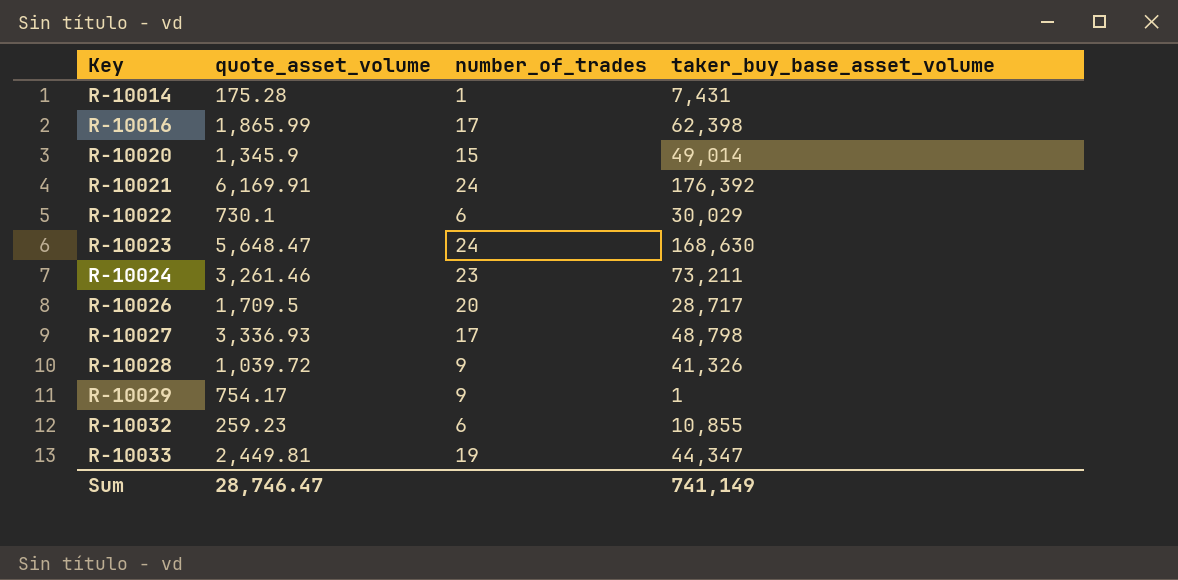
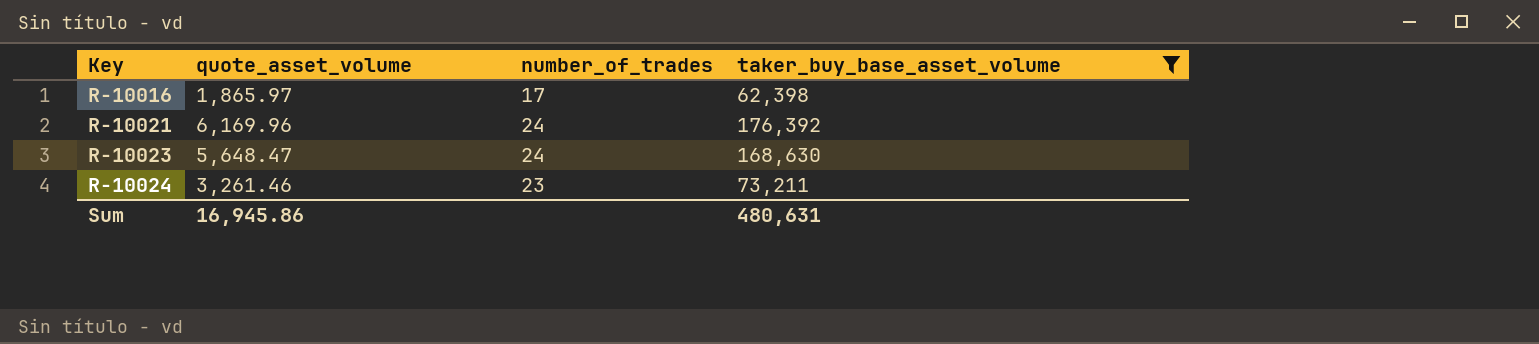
filter: none -> taker_buy_base_asset_volume >= 62,398
R-10016 | quote_asset_volume: 1,865.99 -> 1,865.97
R-10021 | quote_asset_volume: 6,169.91 -> 6,169.96
Sum | quote_asset_volume: 28,746.47 -> 16,945.86
Sum | taker_buy_base_asset_volume: 741,149 -> 480,631

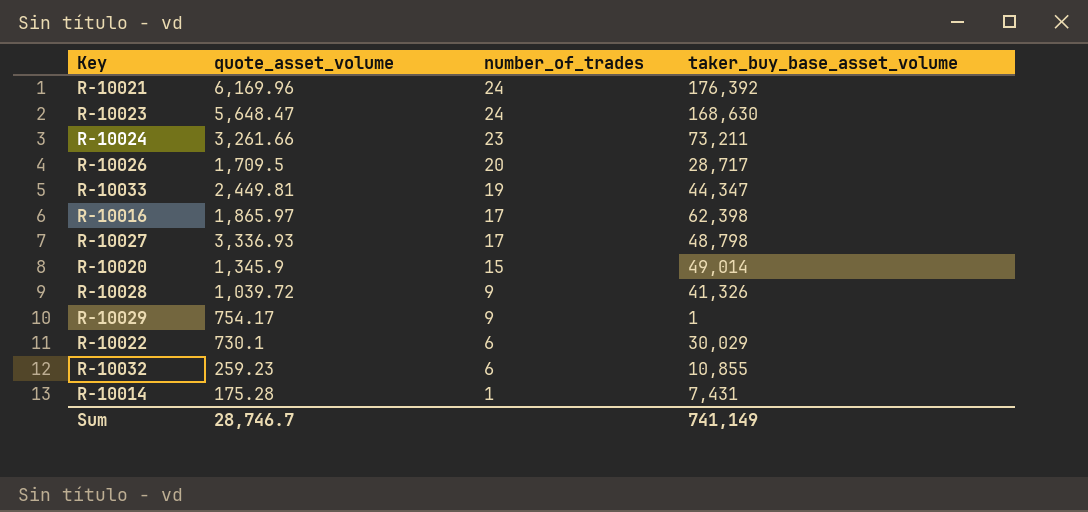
filter: taker_buy_base_asset_volume >= 62,398 -> none
row order: Key ascending -> number_of_trades descending
R-10024 | quote_asset_volume: 3,261.46 -> 3,261.66
Sum | quote_asset_volume: 16,945.86 -> 28,746.7
Sum | taker_buy_base_asset_volume: 480,631 -> 741,149

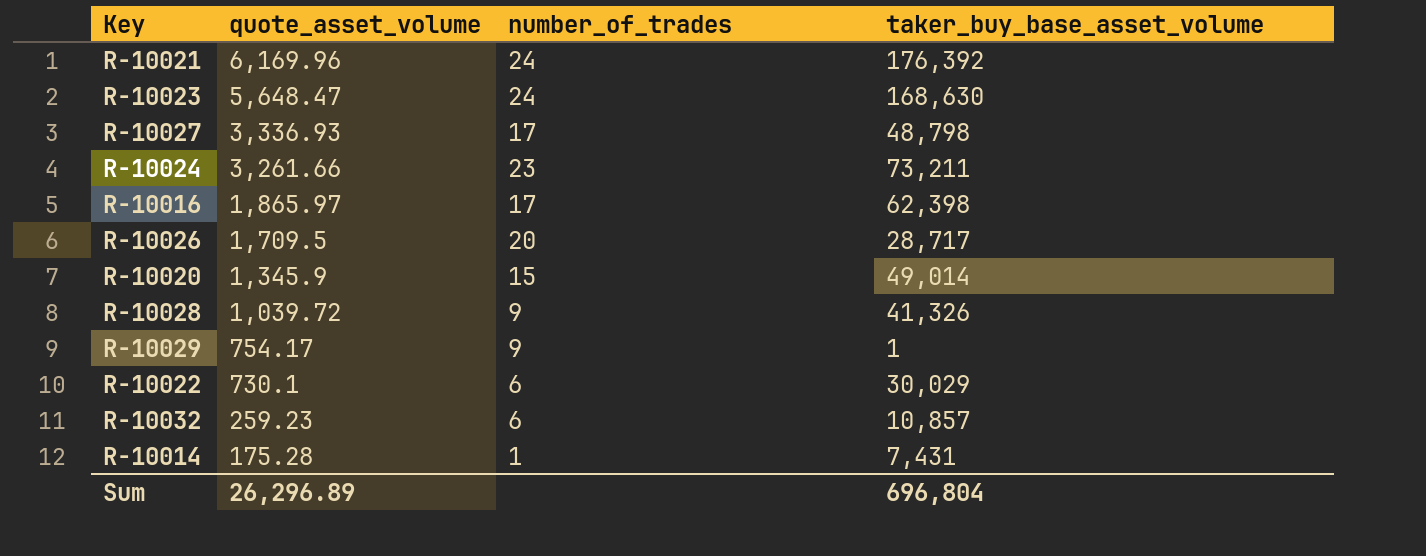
row order: number_of_trades descending -> quote_asset_volume descending
row R-10033: 2,449.81 | 19 | 44,347 -> none
R-10032 | taker_buy_base_asset_volume: 10,855 -> 10,857
Sum | quote_asset_volume: 28,746.7 -> 26,296.89
Sum | taker_buy_base_asset_volume: 741,149 -> 696,804

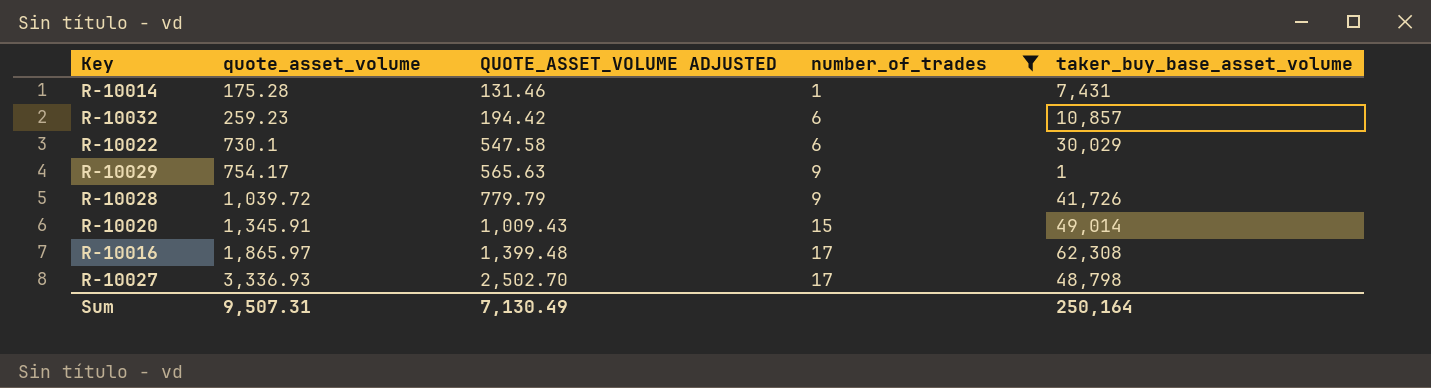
filter: none -> number_of_trades <= 17
row order: quote_asset_volume descending -> quote_asset_volume ascending
column QUOTE_ASSET_VOLUME ADJUSTED | formula: none -> [quote_asset_volume] * 0.75
R-10028 | taker_buy_base_asset_volume: 41,326 -> 41,726
R-10020 | quote_asset_volume: 1,345.9 -> 1,345.91
R-10016 | taker_buy_base_asset_volume: 62,398 -> 62,308
Sum | quote_asset_volume: 26,296.89 -> 9,507.31
Sum | taker_buy_base_asset_volume: 696,804 -> 250,164

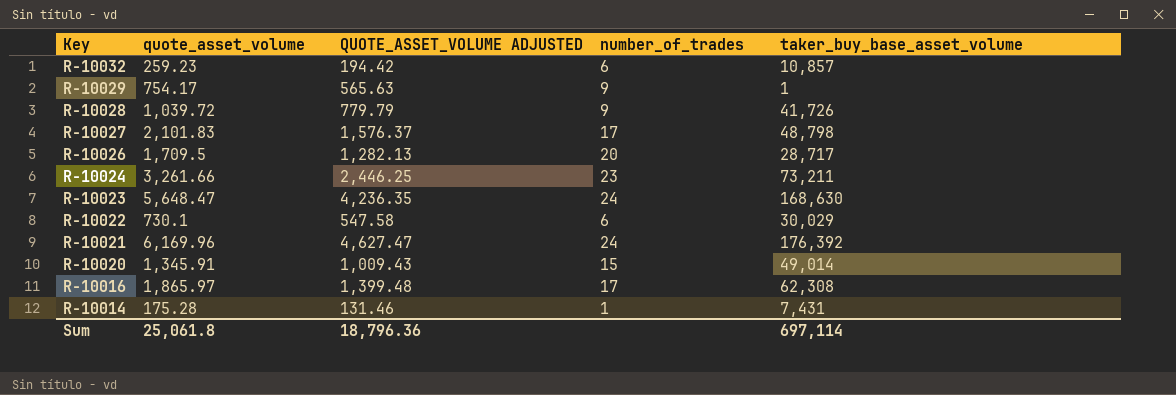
filter: number_of_trades <= 17 -> none
row order: quote_asset_volume ascending -> Key descending
R-10027 | quote_asset_volume: 3,336.93 -> 2,101.83
R-10027 | QUOTE_ASSET_VOLUME ADJUSTED: 2,502.70 -> 1,576.37
Sum | quote_asset_volume: 9,507.31 -> 25,061.8
Sum | QUOTE_ASSET_VOLUME ADJUSTED: 7,130.49 -> 18,796.36
Sum | taker_buy_base_asset_volume: 250,164 -> 697,114

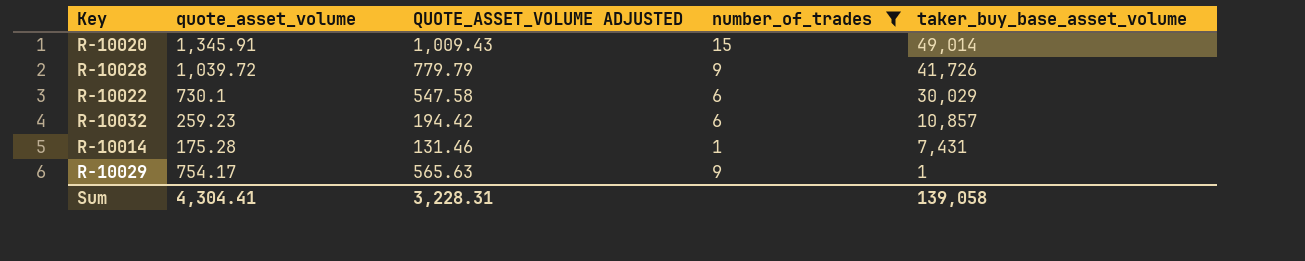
filter: none -> number_of_trades <= 15
row order: Key descending -> taker_buy_base_asset_volume descending
Sum | quote_asset_volume: 25,061.8 -> 4,304.41
Sum | QUOTE_ASSET_VOLUME ADJUSTED: 18,796.36 -> 3,228.31
Sum | taker_buy_base_asset_volume: 697,114 -> 139,058

